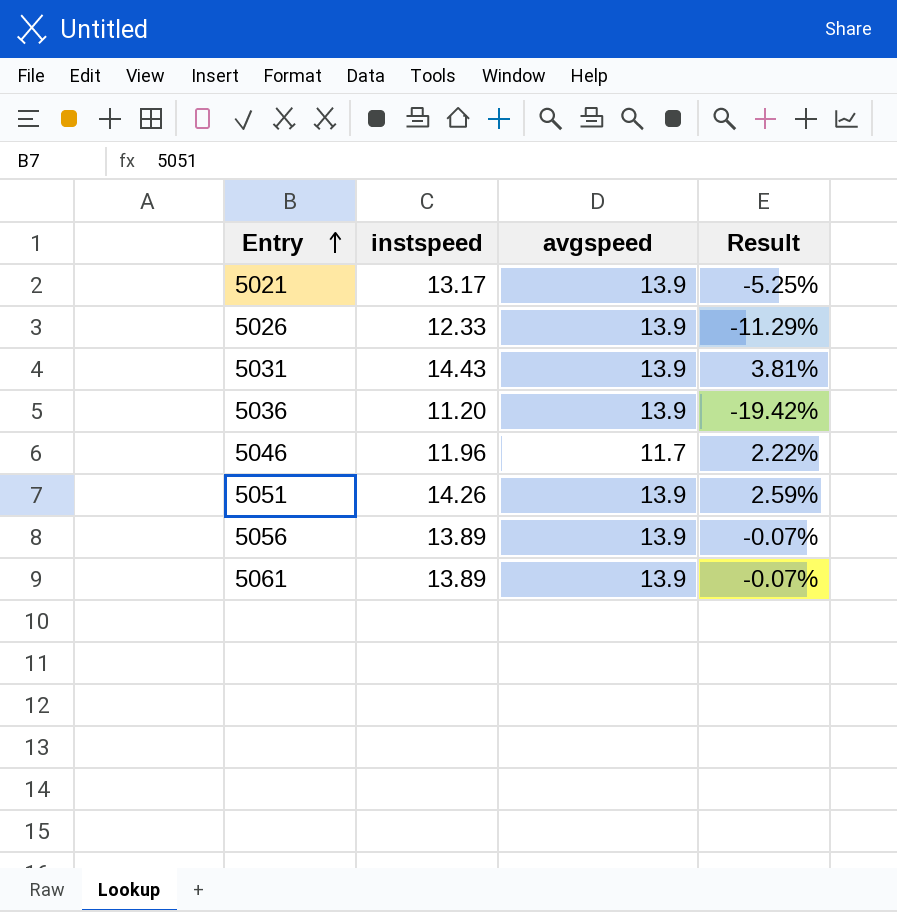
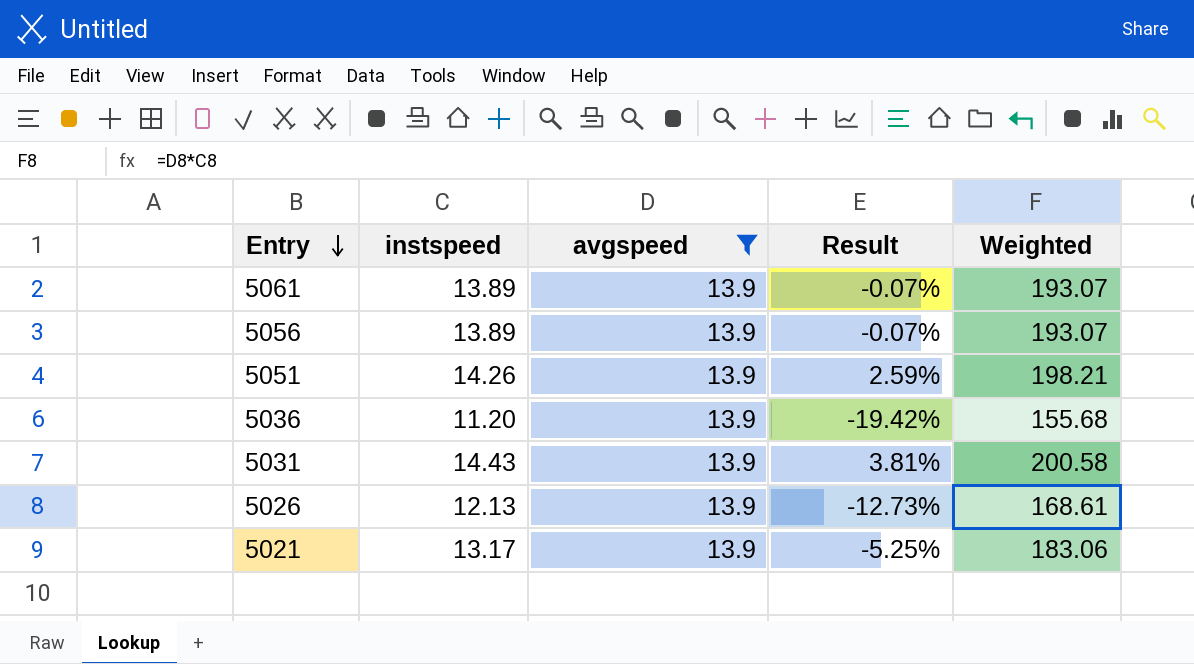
filter: none -> avgspeed = 13.9
row order: Entry ascending -> Entry descending
column Weighted | formula: none -> [instspeed] * [avgspeed]
5026 | instspeed: 12.33 -> 12.13
5026 | Result: -11.29% -> -12.73%

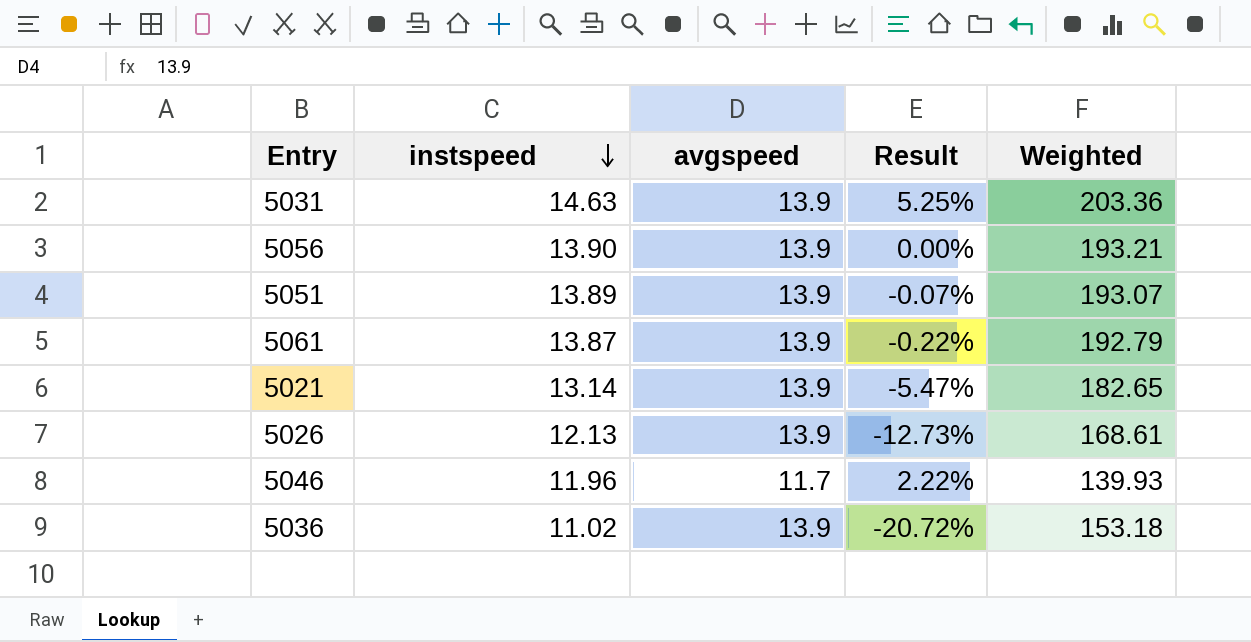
filter: avgspeed = 13.9 -> none
row order: Entry descending -> instspeed descending
5031 | instspeed: 14.43 -> 14.63
5031 | Result: 3.81% -> 5.25%
5031 | Weighted: 200.58 -> 203.36
5056 | instspeed: 13.89 -> 13.90
5056 | Result: -0.07% -> 0.00%
5056 | Weighted: 193.07 -> 193.21
5051 | instspeed: 14.26 -> 13.89
5051 | Result: 2.59% -> -0.07%
5051 | Weighted: 198.21 -> 193.07
5061 | instspeed: 13.89 -> 13.87
5061 | Result: -0.07% -> -0.22%
5061 | Weighted: 193.07 -> 192.79
5021 | instspeed: 13.17 -> 13.14
5021 | Result: -5.25% -> -5.47%
5021 | Weighted: 183.06 -> 182.65
5036 | instspeed: 11.20 -> 11.02
5036 | Result: -19.42% -> -20.72%
5036 | Weighted: 155.68 -> 153.18

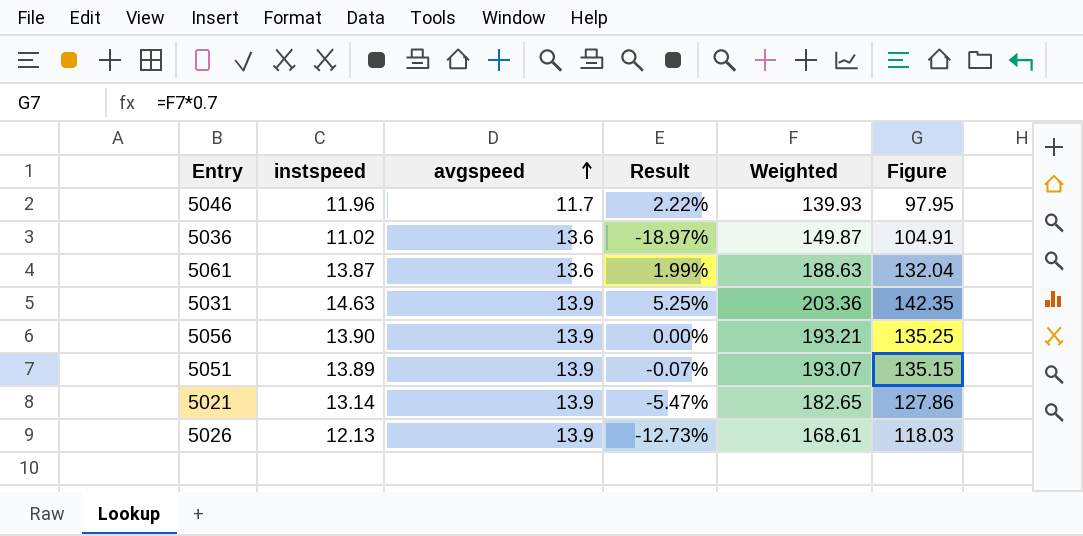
row order: instspeed descending -> avgspeed ascending
column Figure | formula: none -> [Weighted] * 0.7
5036 | avgspeed: 13.9 -> 13.6
5036 | Result: -20.72% -> -18.97%
5036 | Weighted: 153.18 -> 149.87
5061 | avgspeed: 13.9 -> 13.6
5061 | Result: -0.22% -> 1.99%
5061 | Weighted: 192.79 -> 188.63

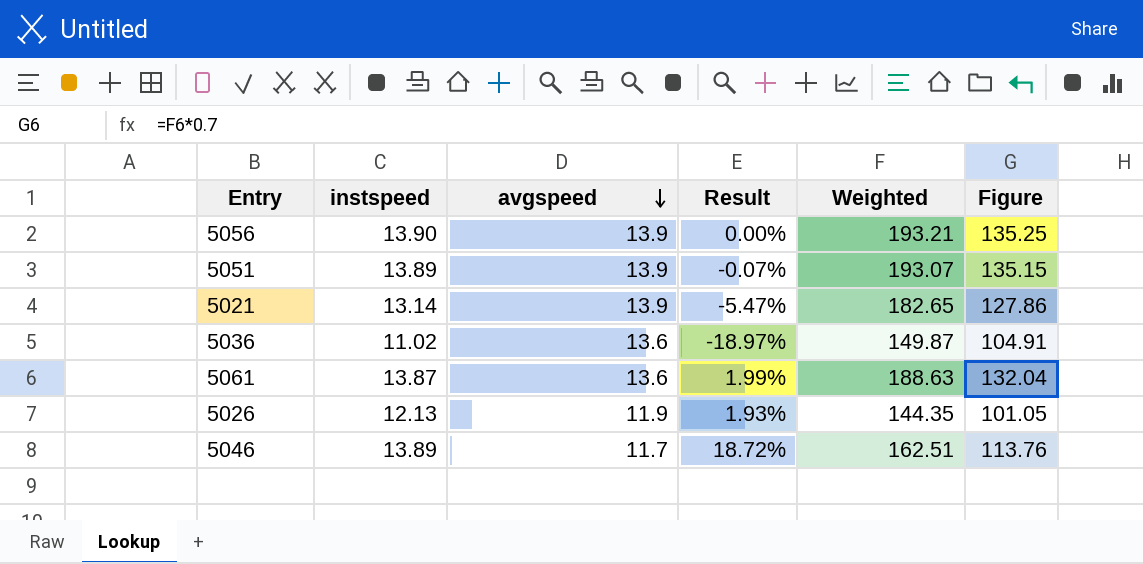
row order: avgspeed ascending -> avgspeed descending
row 5031: 14.63 | 13.9 | 5.25% | 203.36 | 142.35 -> none
5026 | avgspeed: 13.9 -> 11.9
5026 | Result: -12.73% -> 1.93%
5026 | Weighted: 168.61 -> 144.35
5026 | Figure: 118.03 -> 101.05
5046 | instspeed: 11.96 -> 13.89
5046 | Result: 2.22% -> 18.72%
5046 | Weighted: 139.93 -> 162.51
5046 | Figure: 97.95 -> 113.76

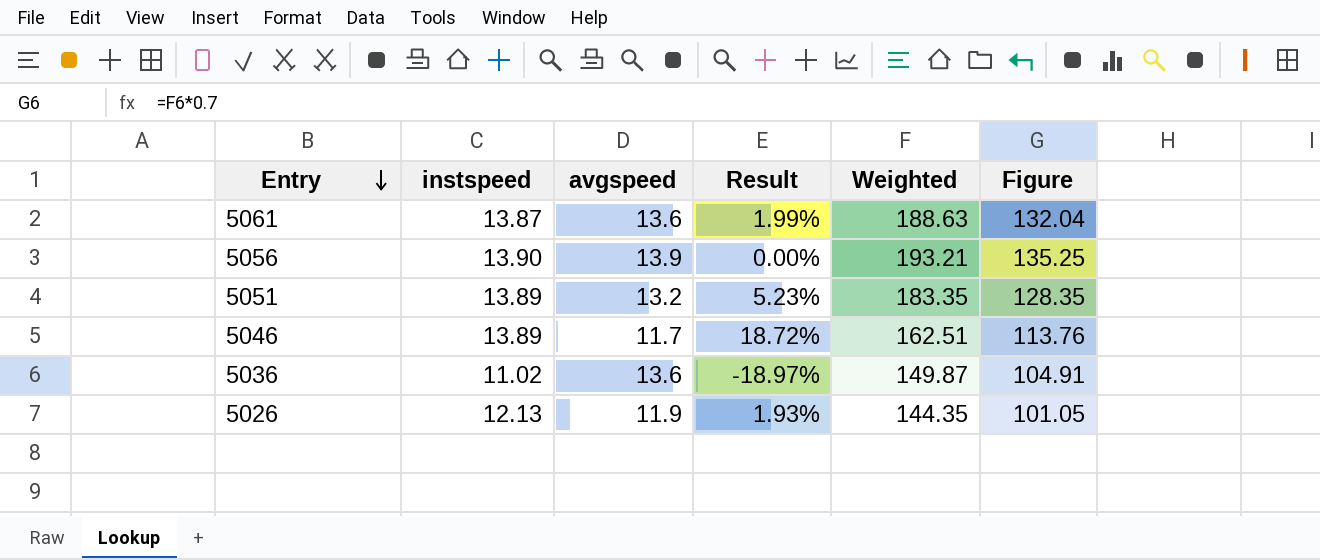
row order: avgspeed descending -> Entry descending
row 5021: 13.14 | 13.9 | -5.47% | 182.65 | 127.86 -> none
5051 | avgspeed: 13.9 -> 13.2
5051 | Result: -0.07% -> 5.23%
5051 | Weighted: 193.07 -> 183.35
5051 | Figure: 135.15 -> 128.35

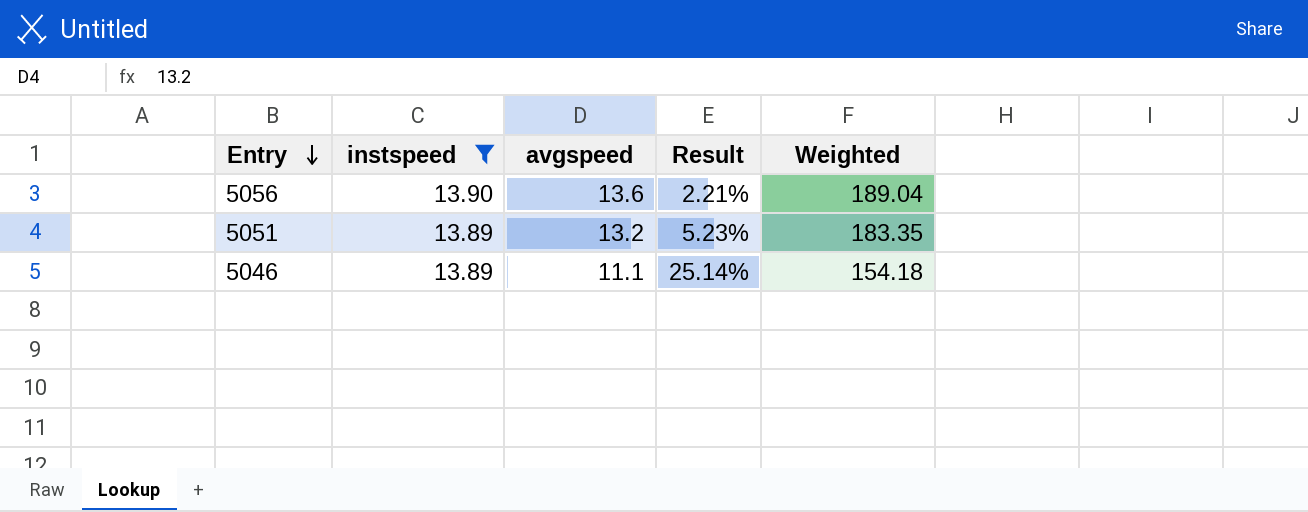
filter: none -> instspeed >= 13.89
column Figure | formula: [Weighted] * 0.7 -> none
5056 | avgspeed: 13.9 -> 13.6
5056 | Result: 0.00% -> 2.21%
5056 | Weighted: 193.21 -> 189.04
5046 | avgspeed: 11.7 -> 11.1
5046 | Result: 18.72% -> 25.14%
5046 | Weighted: 162.51 -> 154.18

